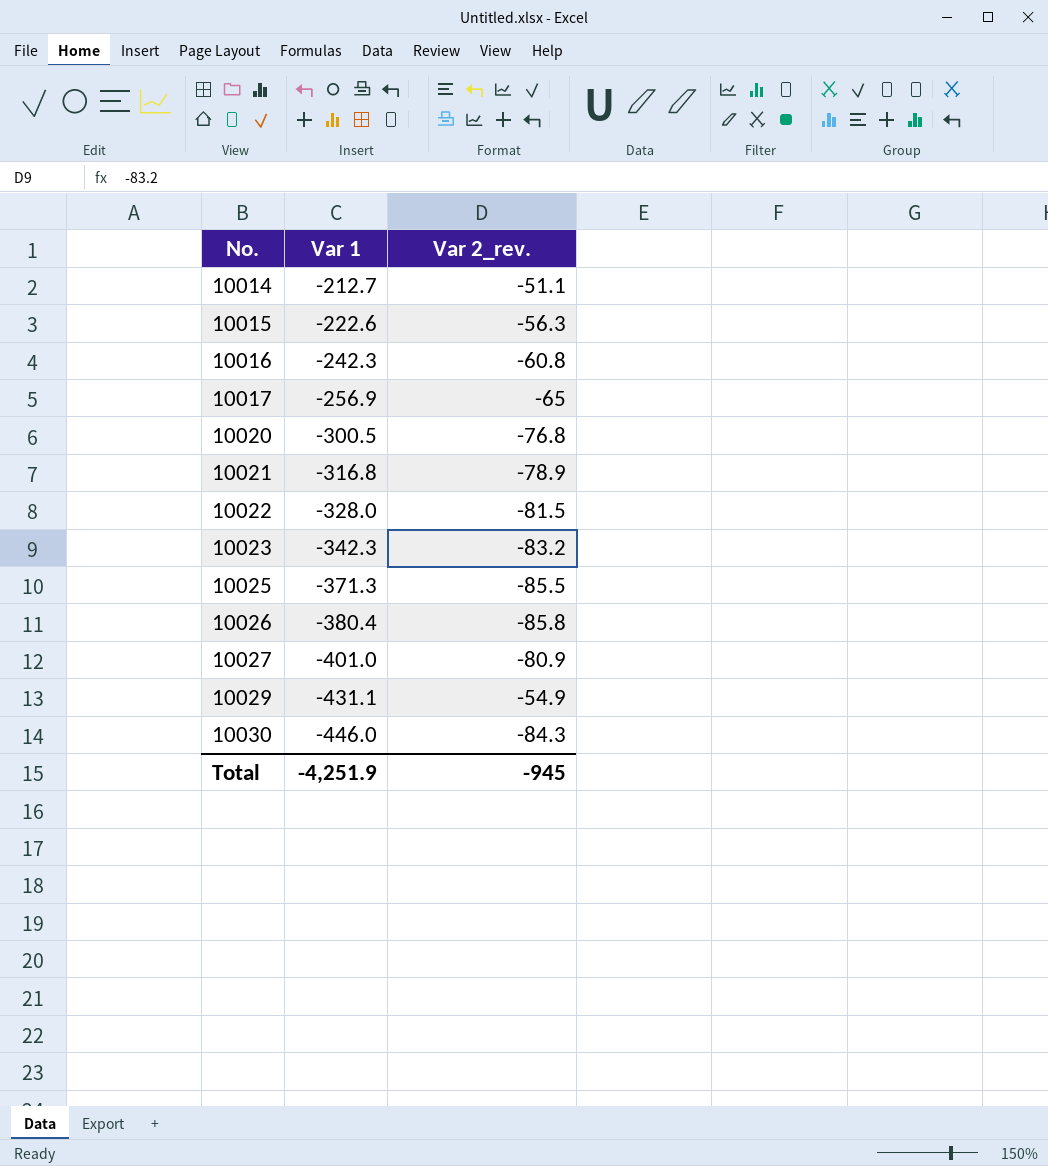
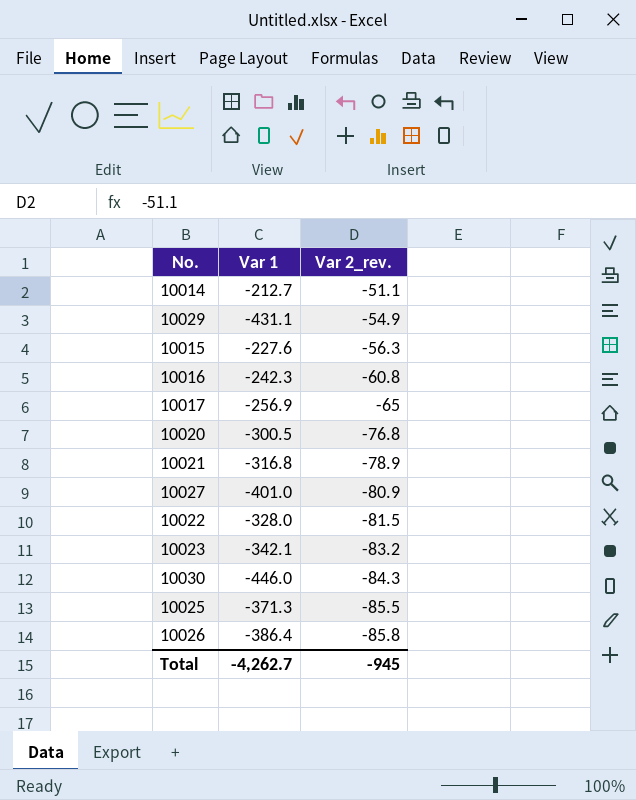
row order: No. ascending -> Var 2_rev. descending
10015 | Var 1: -222.6 -> -227.6
10023 | Var 1: -342.3 -> -342.1
10026 | Var 1: -380.4 -> -386.4
Total | Var 1: -4,251.9 -> -4,262.7

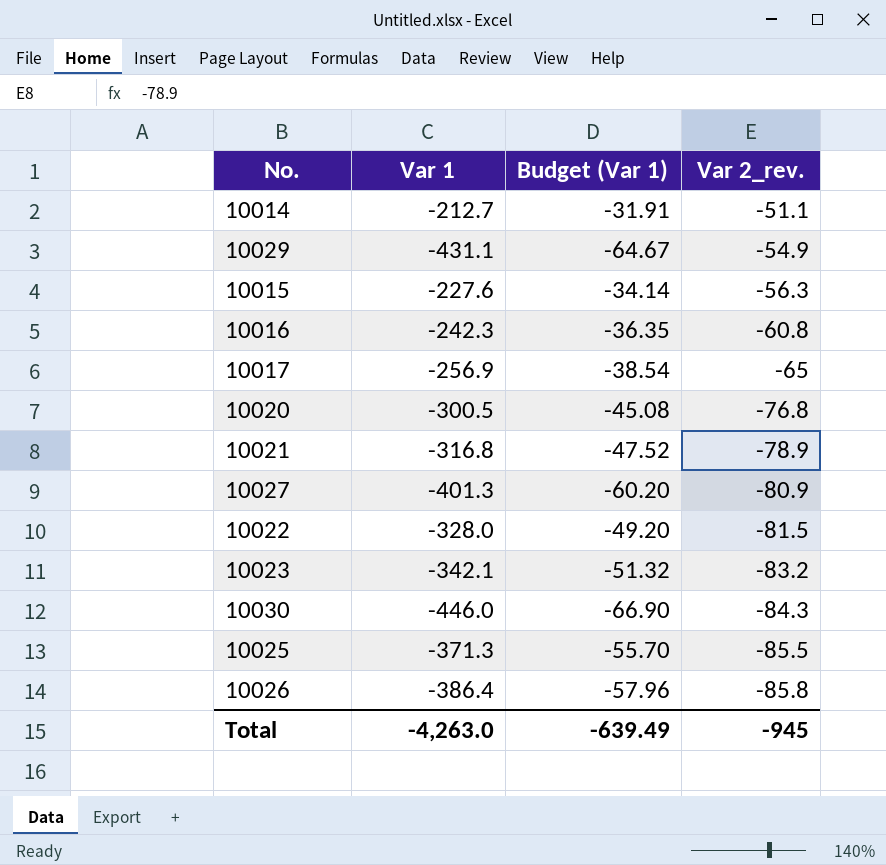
column Budget (Var 1) | formula: none -> [Var 1] * 0.15
10027 | Var 1: -401.0 -> -401.3
Total | Var 1: -4,262.7 -> -4,263.0

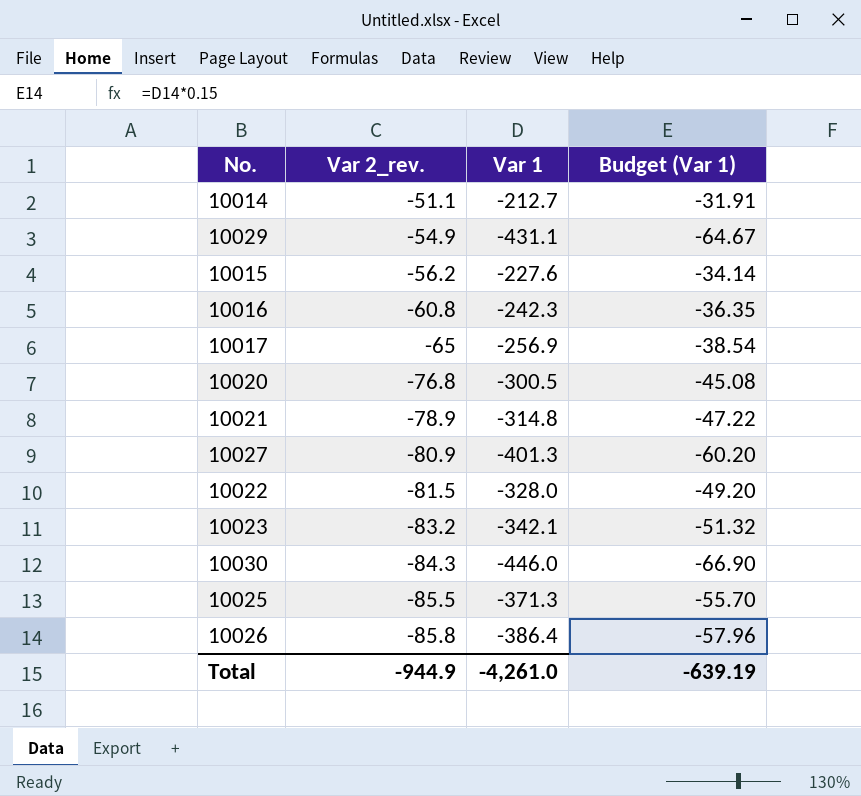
column Var 2_rev. | position: 4 -> 2
10015 | Var 2_rev.: -56.3 -> -56.2
10021 | Var 1: -316.8 -> -314.8
10021 | Budget (Var 1): -47.52 -> -47.22
Total | Var 2_rev.: -945 -> -944.9
Total | Var 1: -4,263.0 -> -4,261.0
Total | Budget (Var 1): -639.49 -> -639.19

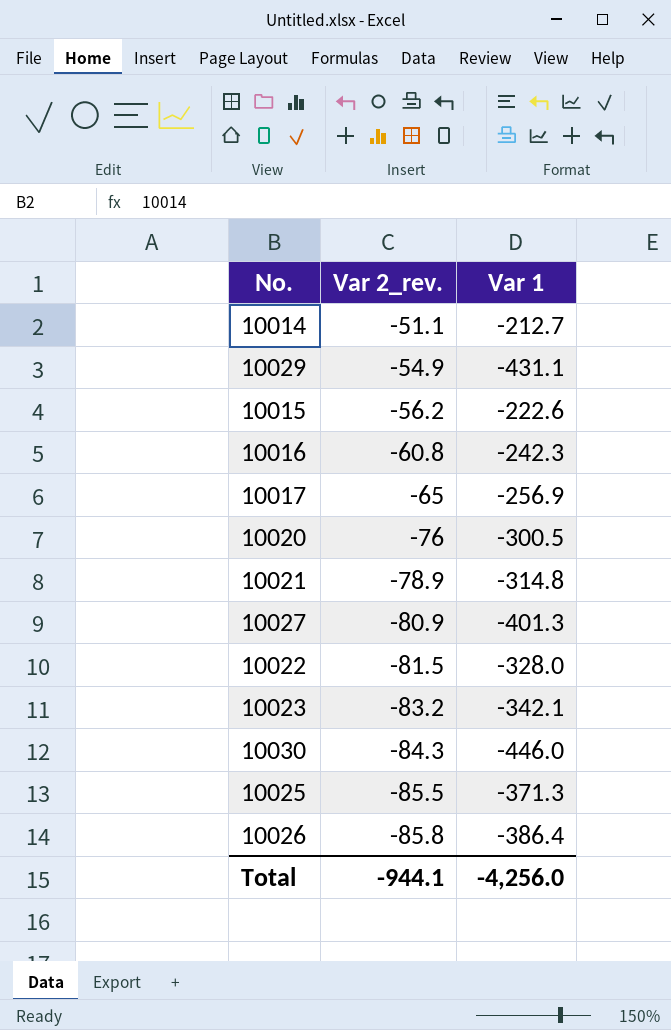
column Budget (Var 1) | formula: [Var 1] * 0.15 -> none
10015 | Var 1: -227.6 -> -222.6
10020 | Var 2_rev.: -76.8 -> -76
Total | Var 2_rev.: -944.9 -> -944.1
Total | Var 1: -4,261.0 -> -4,256.0

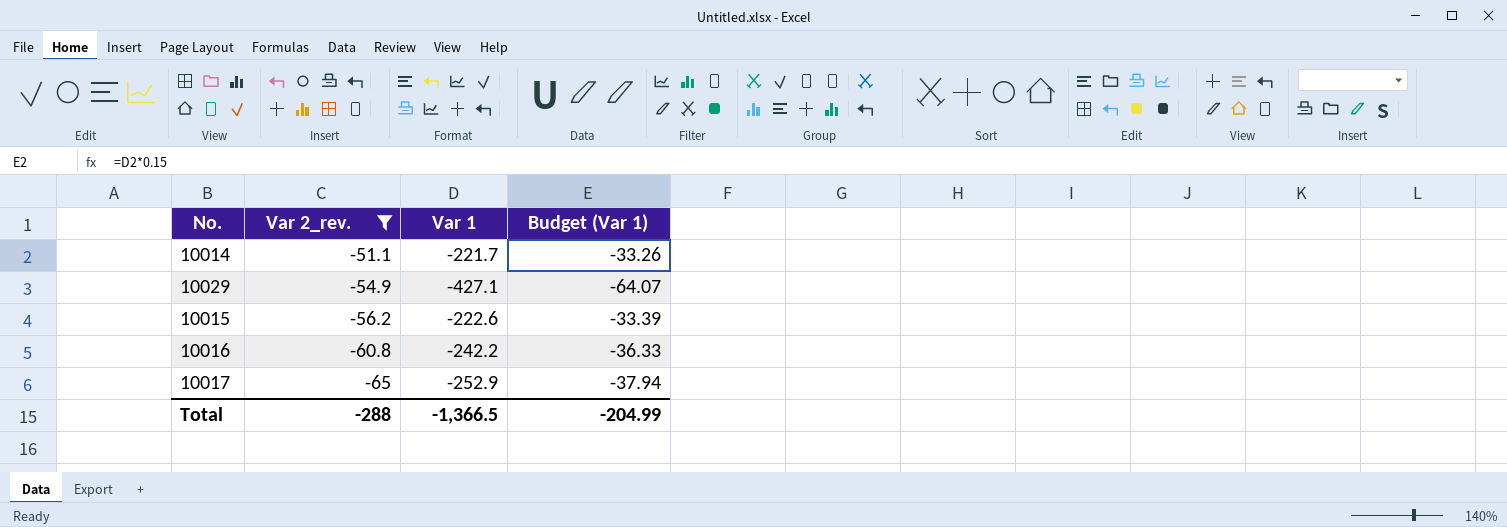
filter: none -> Var 2_rev. >= -65
column Budget (Var 1) | formula: none -> [Var 1] * 0.15
10014 | Var 1: -212.7 -> -221.7
10029 | Var 1: -431.1 -> -427.1
10016 | Var 1: -242.3 -> -242.2
10017 | Var 1: -256.9 -> -252.9
Total | Var 2_rev.: -944.1 -> -288
Total | Var 1: -4,256.0 -> -1,366.5

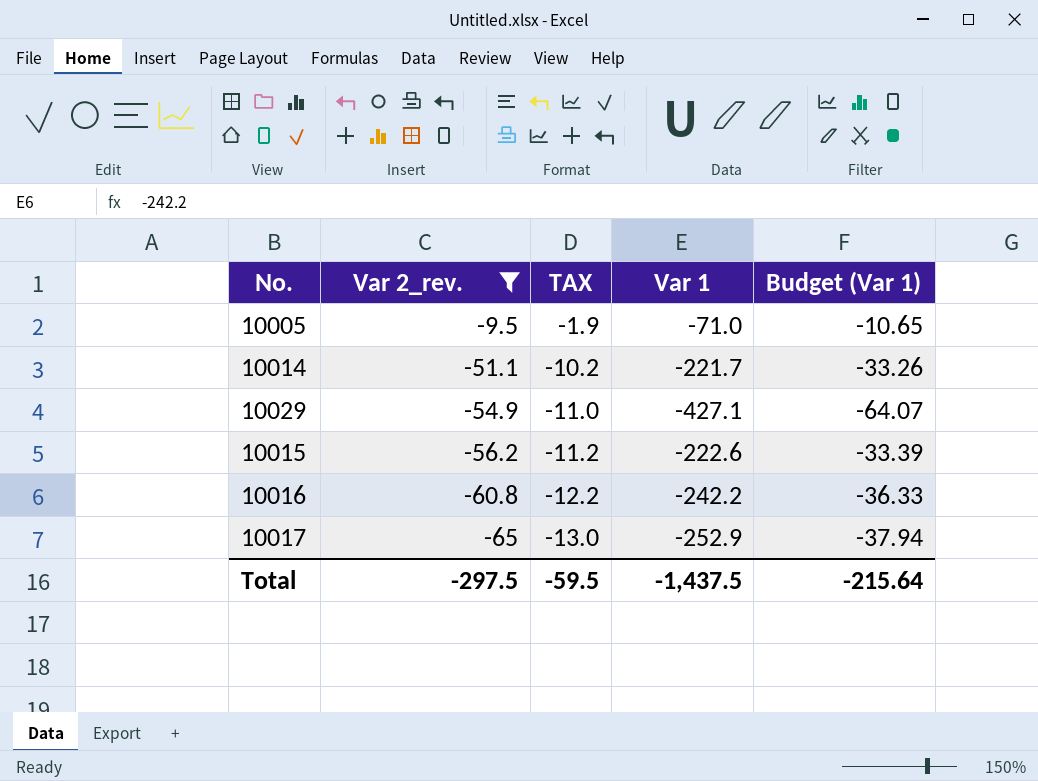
column TAX | formula: none -> [Var 2_rev.] * 0.2
row 10005: none -> -9.5 | -1.9 | -71.0 | -10.65
Total | Var 2_rev.: -288 -> -297.5
Total | Var 1: -1,366.5 -> -1,437.5
Total | Budget (Var 1): -204.99 -> -215.64

